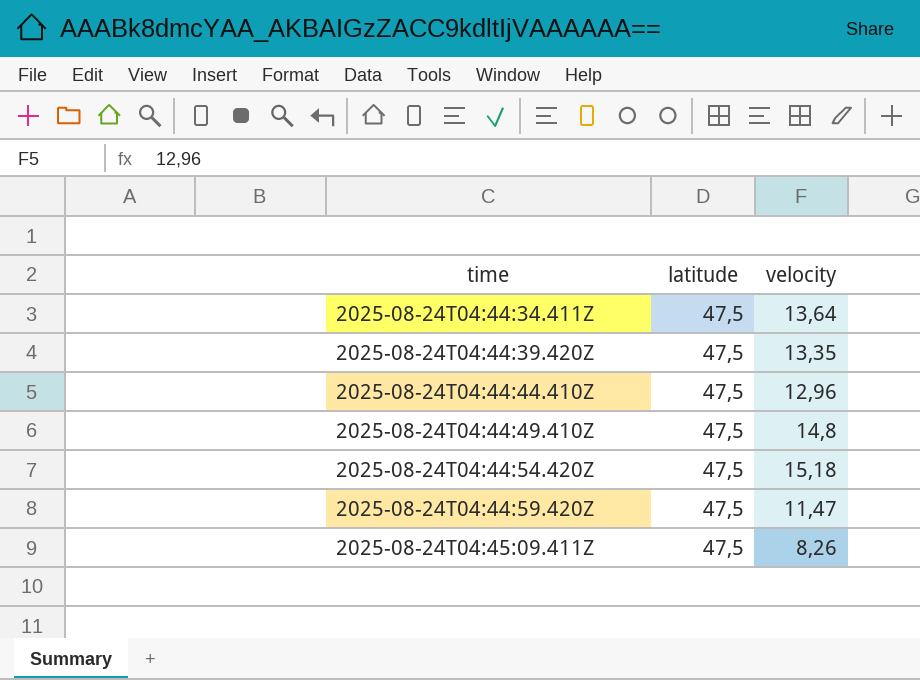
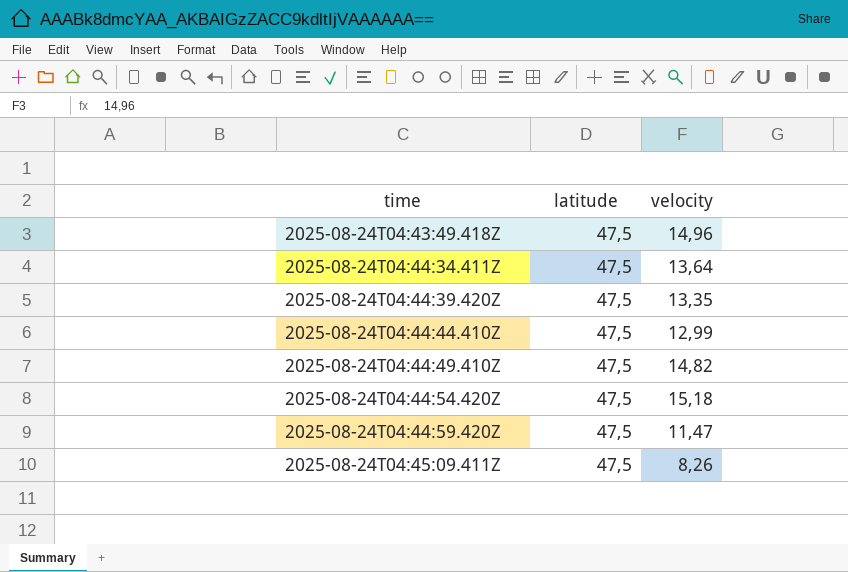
row 2025-08-24T04:43:49.418Z: none -> 47,5 | 14,96
2025-08-24T04:44:44.410Z | velocity: 12,96 -> 12,99
2025-08-24T04:44:49.410Z | velocity: 14,8 -> 14,82

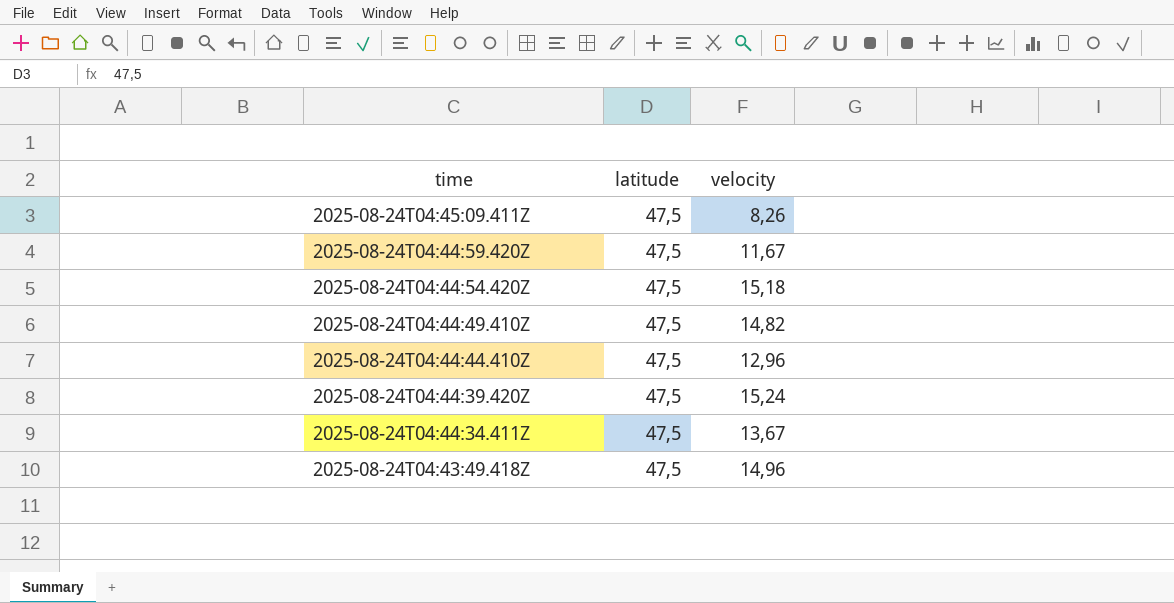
row order: time ascending -> time descending
2025-08-24T04:44:59.420Z | velocity: 11,47 -> 11,67
2025-08-24T04:44:44.410Z | velocity: 12,99 -> 12,96
2025-08-24T04:44:39.420Z | velocity: 13,35 -> 15,24
2025-08-24T04:44:34.411Z | velocity: 13,64 -> 13,67

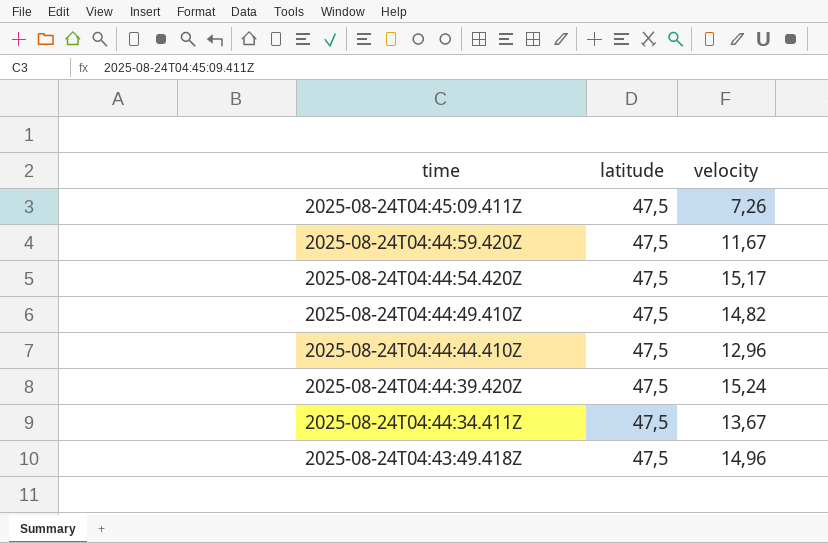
2025-08-24T04:45:09.411Z | velocity: 8,26 -> 7,26
2025-08-24T04:44:54.420Z | velocity: 15,18 -> 15,17

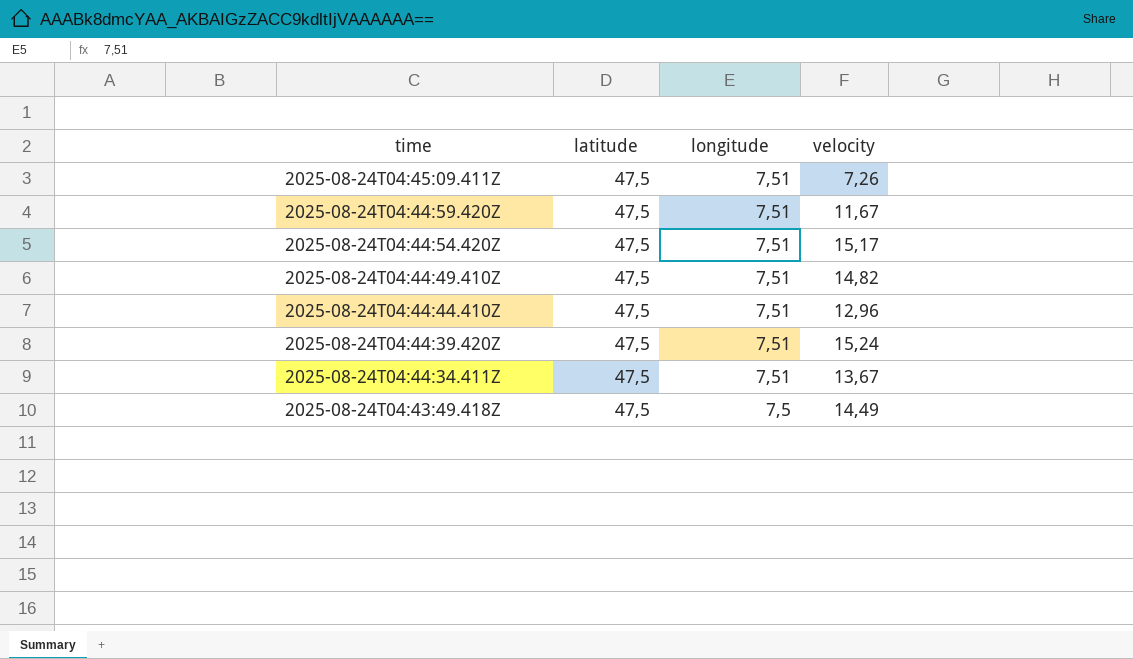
column longitude | position: none -> 3
2025-08-24T04:43:49.418Z | velocity: 14,96 -> 14,49

